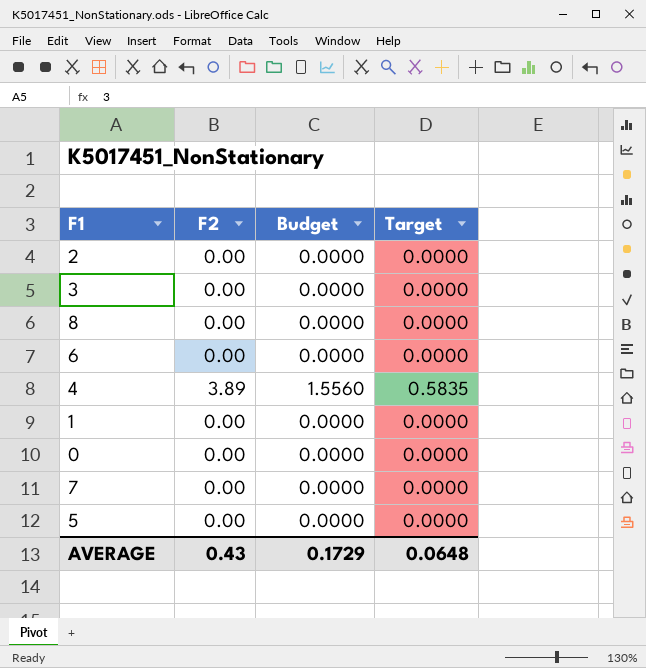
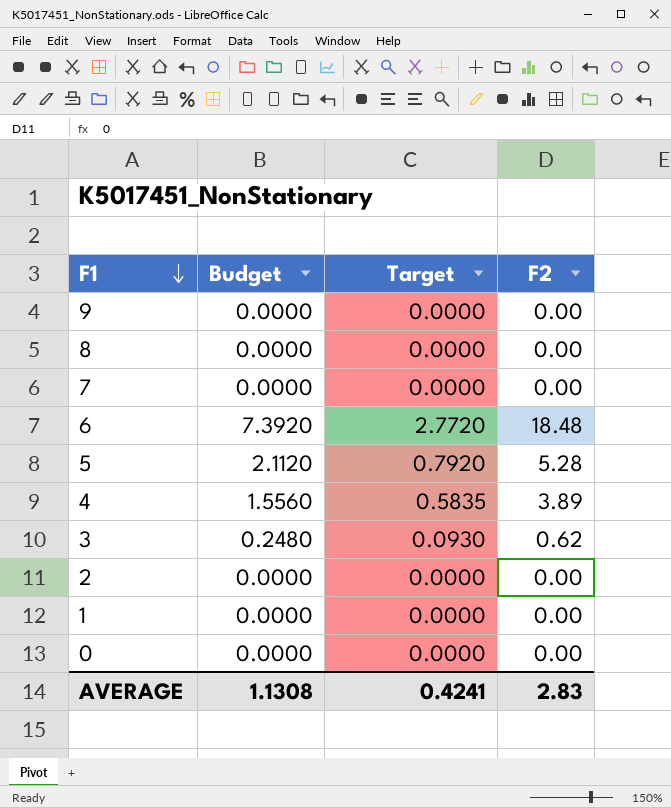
row order: none -> F1 descending
column F2 | position: 2 -> 4
row 9: none -> 0.0000 | 0.0000 | 0.00
6 | Budget: 0.0000 -> 7.3920
6 | Target: 0.0000 -> 2.7720
6 | F2: 0.00 -> 18.48
5 | Budget: 0.0000 -> 2.1120
5 | Target: 0.0000 -> 0.7920
5 | F2: 0.00 -> 5.28
3 | Budget: 0.0000 -> 0.2480
3 | Target: 0.0000 -> 0.0930
3 | F2: 0.00 -> 0.62
AVERAGE | Budget: 0.1729 -> 1.1308
AVERAGE | Target: 0.0648 -> 0.4241
AVERAGE | F2: 0.43 -> 2.83

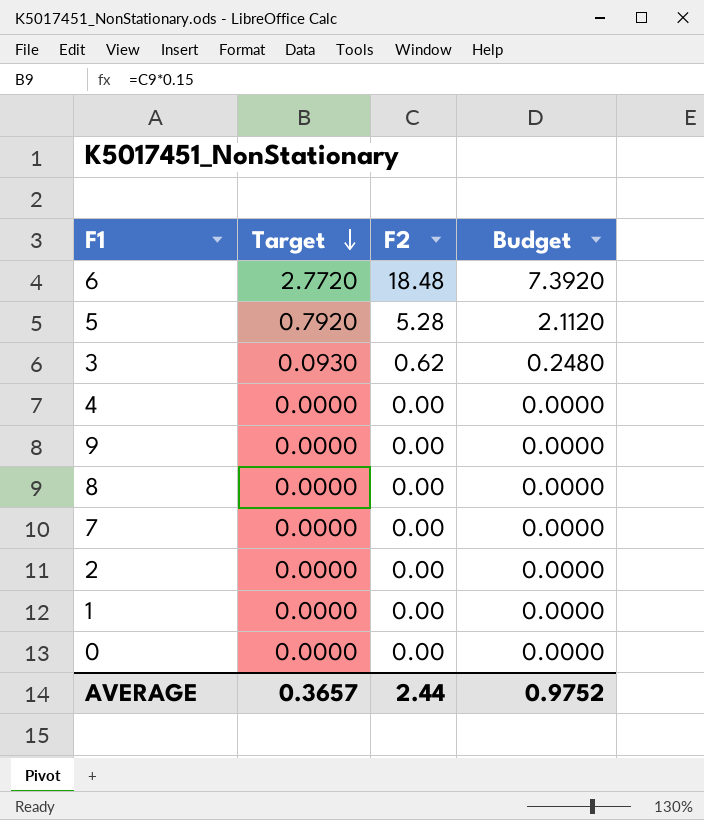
row order: F1 descending -> Target descending
column Budget | position: 2 -> 4
4 | Target: 0.5835 -> 0.0000
4 | F2: 3.89 -> 0.00
4 | Budget: 1.5560 -> 0.0000
AVERAGE | Target: 0.4241 -> 0.3657
AVERAGE | F2: 2.83 -> 2.44
AVERAGE | Budget: 1.1308 -> 0.9752

